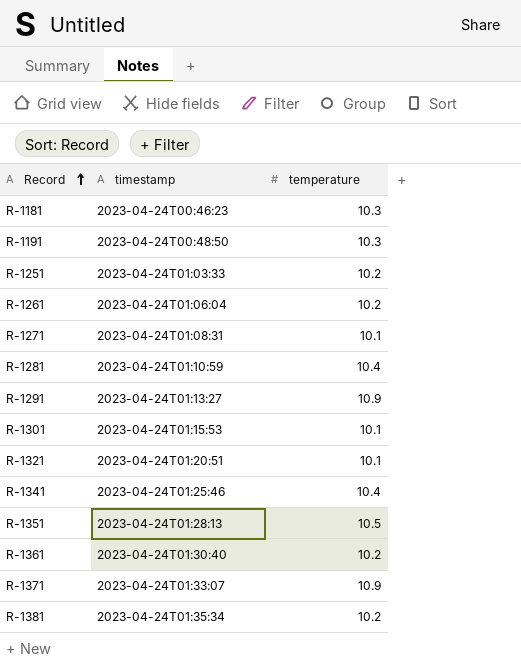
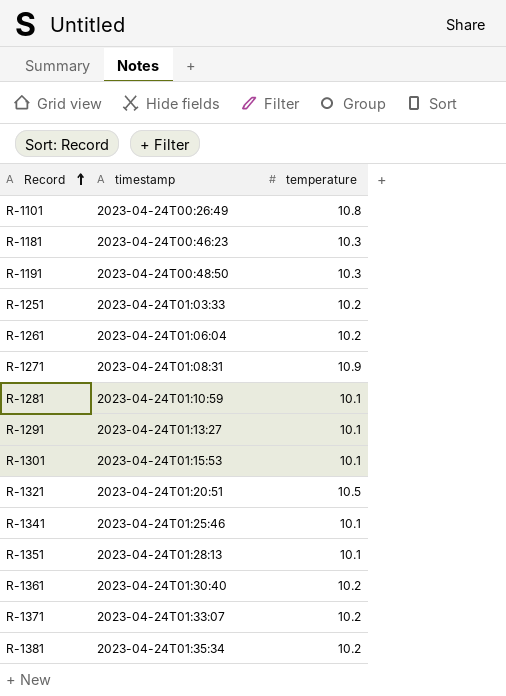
row R-1101: none -> 2023-04-24T00:26:49 | 10.8
R-1271 | temperature: 10.1 -> 10.9
R-1281 | temperature: 10.4 -> 10.1
R-1291 | temperature: 10.9 -> 10.1
R-1321 | temperature: 10.1 -> 10.5
R-1341 | temperature: 10.4 -> 10.1
R-1351 | temperature: 10.5 -> 10.1
R-1371 | temperature: 10.9 -> 10.2

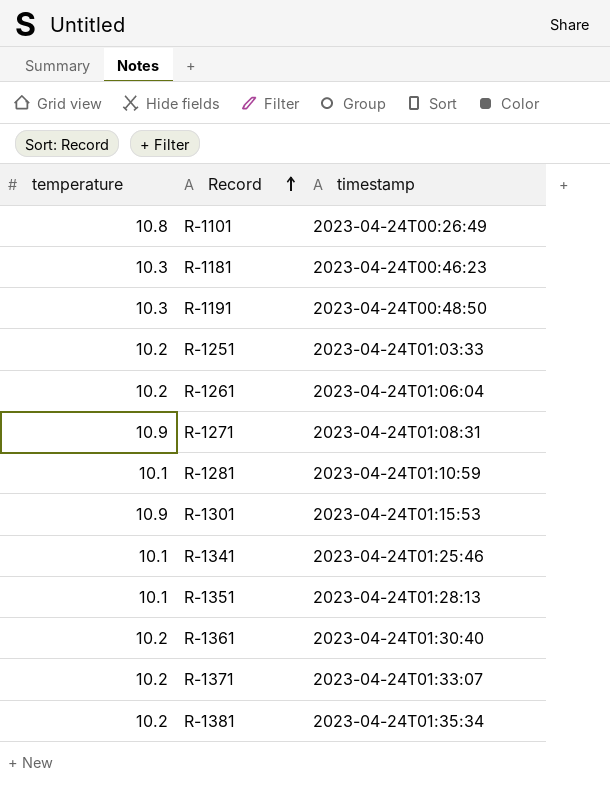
column temperature | position: 3 -> 1
row R-1291: 2023-04-24T01:13:27 | 10.1 -> none
row R-1321: 2023-04-24T01:20:51 | 10.5 -> none
R-1301 | temperature: 10.1 -> 10.9

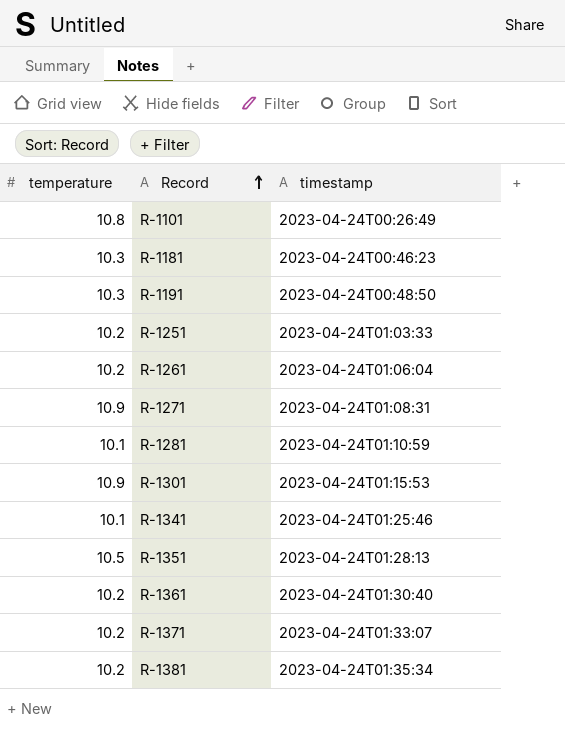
R-1351 | temperature: 10.1 -> 10.5

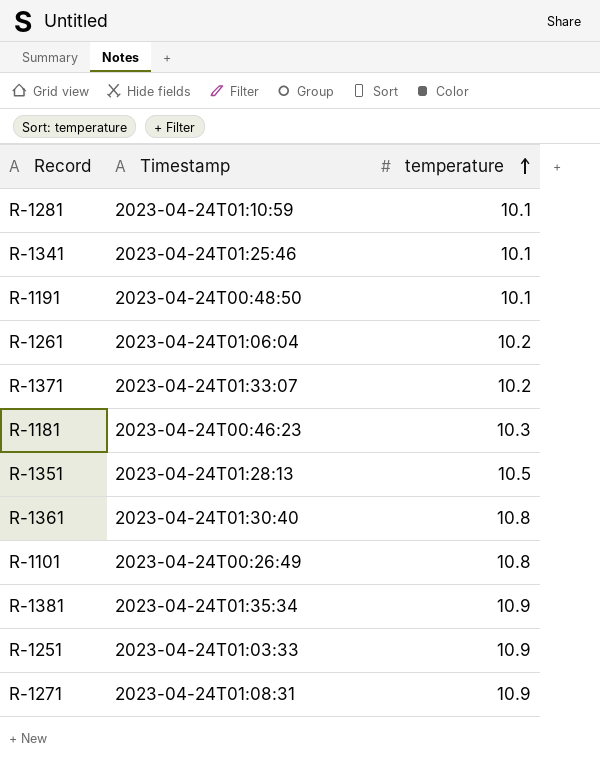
row order: Record ascending -> temperature ascending
column name: timestamp -> Timestamp
column temperature | position: 1 -> 3
row R-1301: 10.9 | 2023-04-24T01:15:53 -> none
R-1191 | temperature: 10.3 -> 10.1
R-1361 | temperature: 10.2 -> 10.8
R-1381 | temperature: 10.2 -> 10.9
R-1251 | temperature: 10.2 -> 10.9

